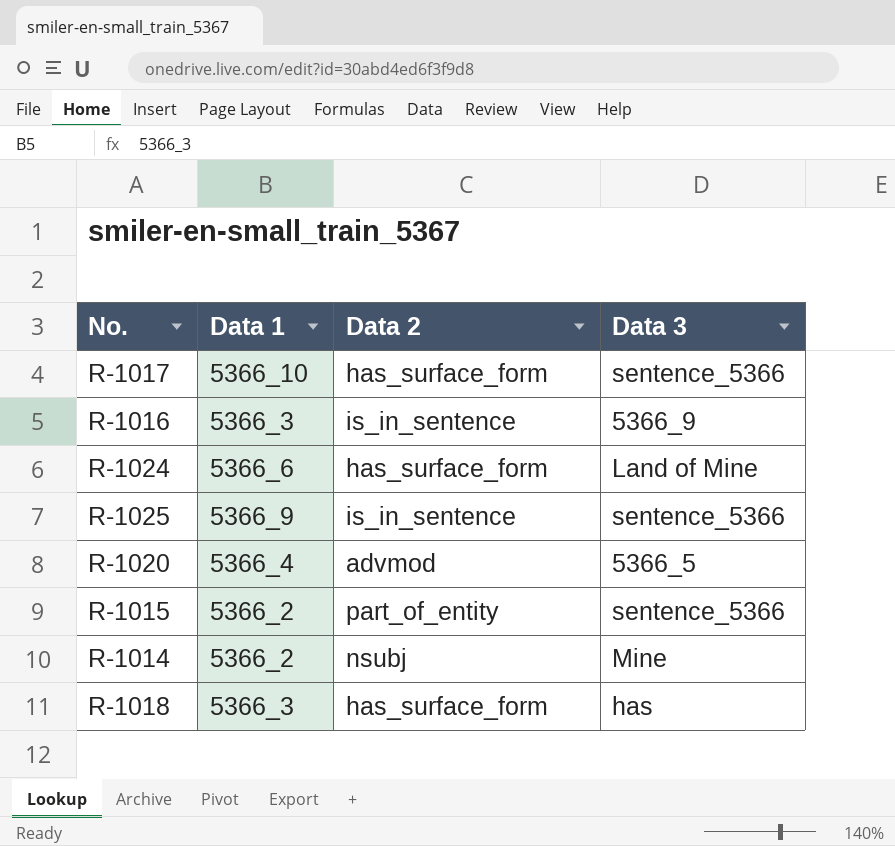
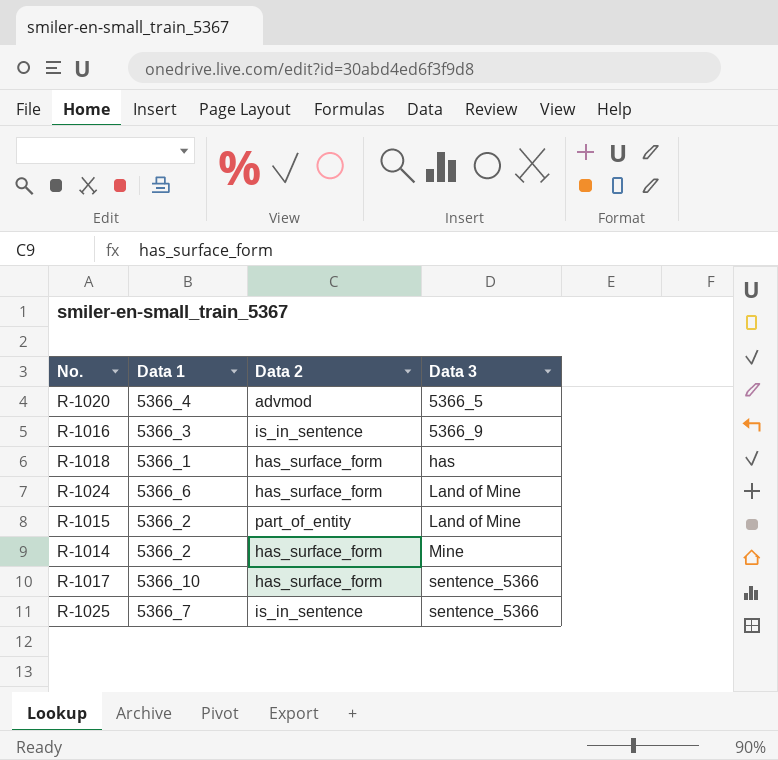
row order: none -> Data 3 ascending
R-1018 | Data 1: 5366_3 -> 5366_1
R-1015 | Data 3: sentence_5366 -> Land of Mine
R-1014 | Data 2: nsubj -> has_surface_form
R-1025 | Data 1: 5366_9 -> 5366_7

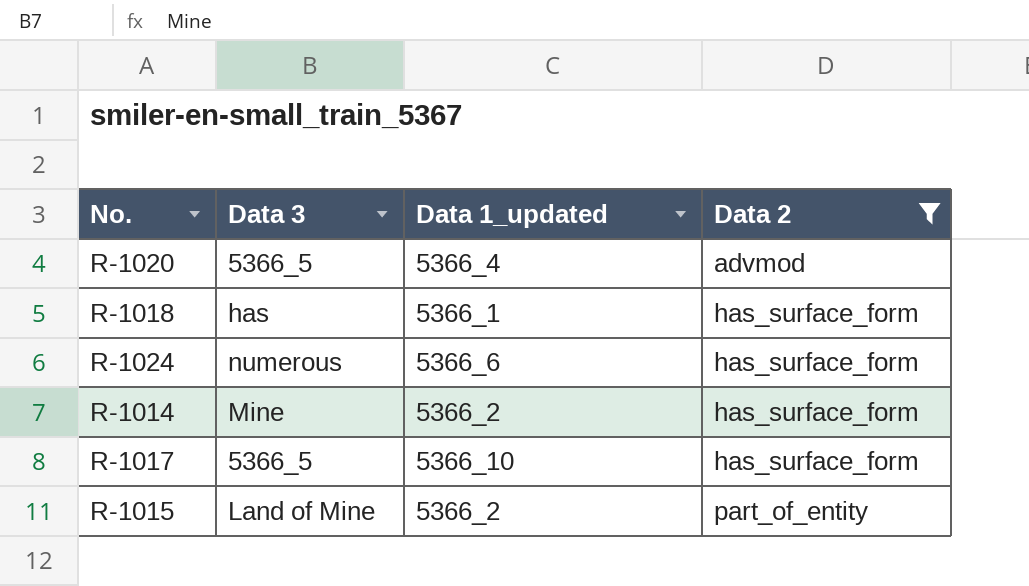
filter: none -> Data 2 != is_in_sentence
row order: Data 3 ascending -> Data 2 ascending
column Data 3 | position: 4 -> 2
column name: Data 1 -> Data 1_updated
R-1024 | Data 3: Land of Mine -> numerous
R-1017 | Data 3: sentence_5366 -> 5366_5

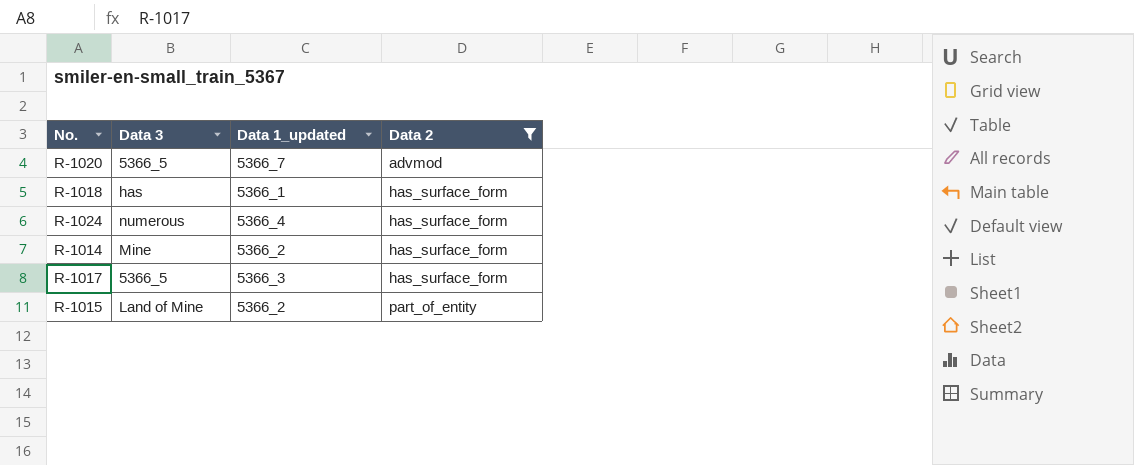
R-1020 | Data 1_updated: 5366_4 -> 5366_7
R-1024 | Data 1_updated: 5366_6 -> 5366_4
R-1017 | Data 1_updated: 5366_10 -> 5366_3

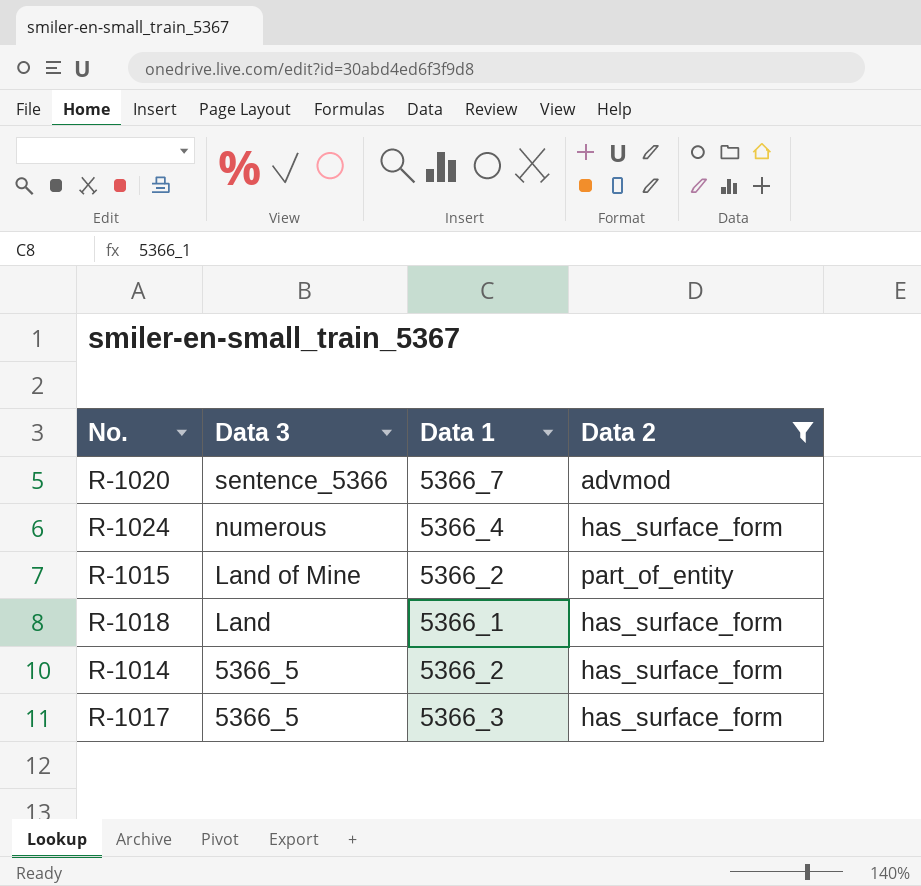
row order: Data 2 ascending -> Data 3 descending
column name: Data 1_updated -> Data 1
R-1020 | Data 3: 5366_5 -> sentence_5366
R-1018 | Data 3: has -> Land
R-1014 | Data 3: Mine -> 5366_5

